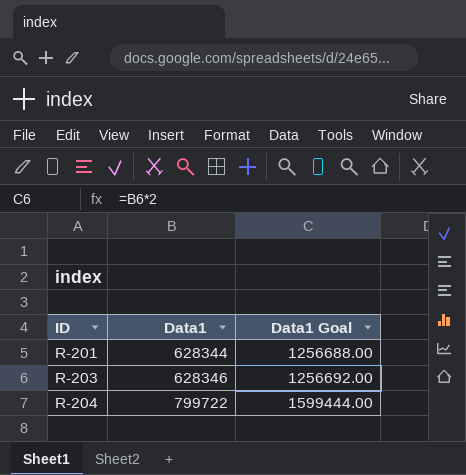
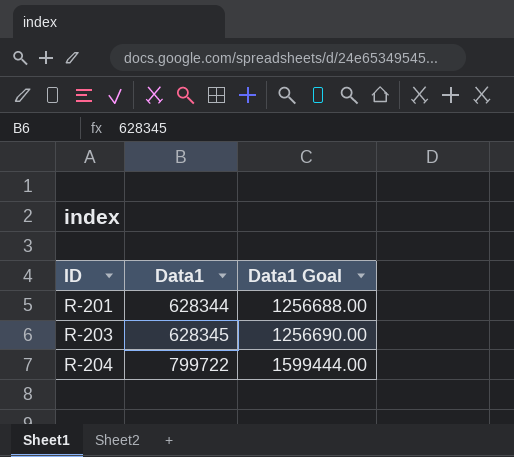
R-203 | Data1: 628346 -> 628345
R-203 | Data1 Goal: 1256692.00 -> 1256690.00

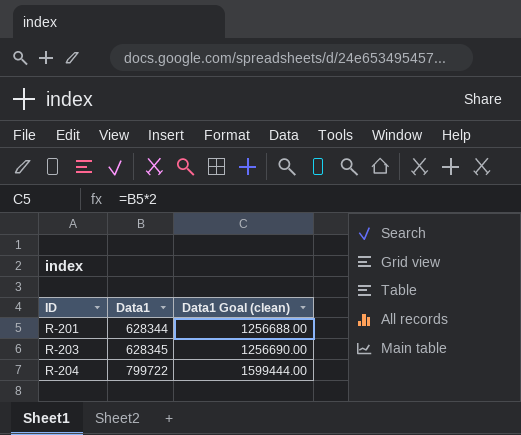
column name: Data1 Goal -> Data1 Goal (clean)

